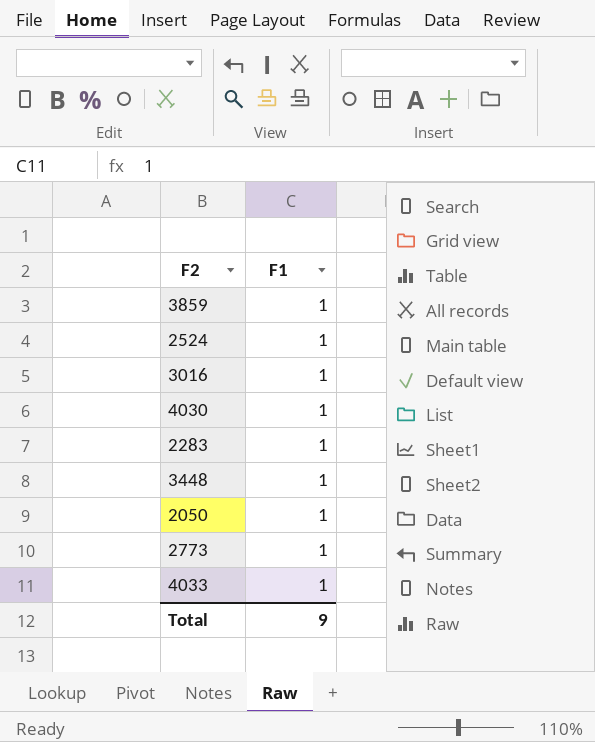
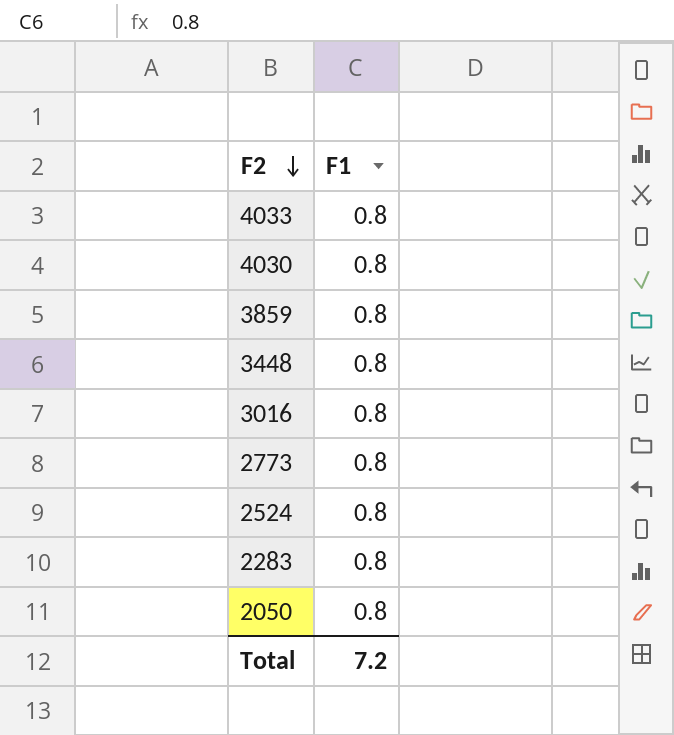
row order: none -> F2 descending
4033 | F1: 1 -> 0.8
4030 | F1: 1 -> 0.8
3859 | F1: 1 -> 0.8
3448 | F1: 1 -> 0.8
3016 | F1: 1 -> 0.8
2773 | F1: 1 -> 0.8
2524 | F1: 1 -> 0.8
2283 | F1: 1 -> 0.8
2050 | F1: 1 -> 0.8
Total | F1: 9 -> 7.2

